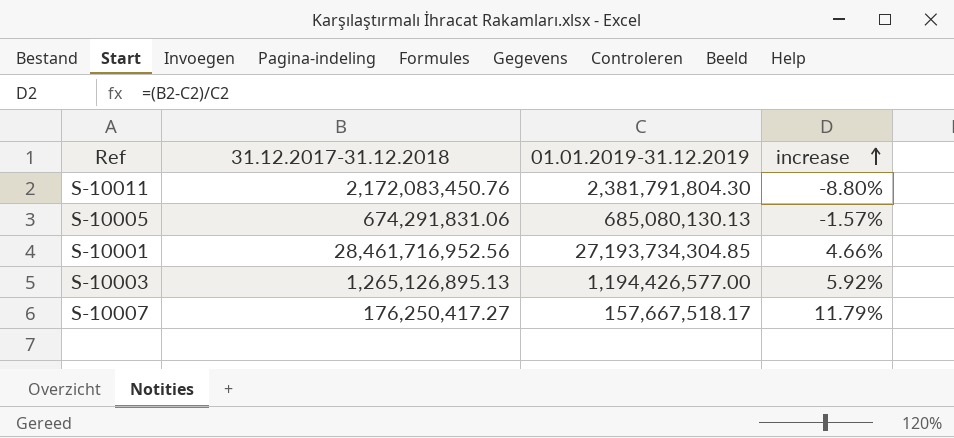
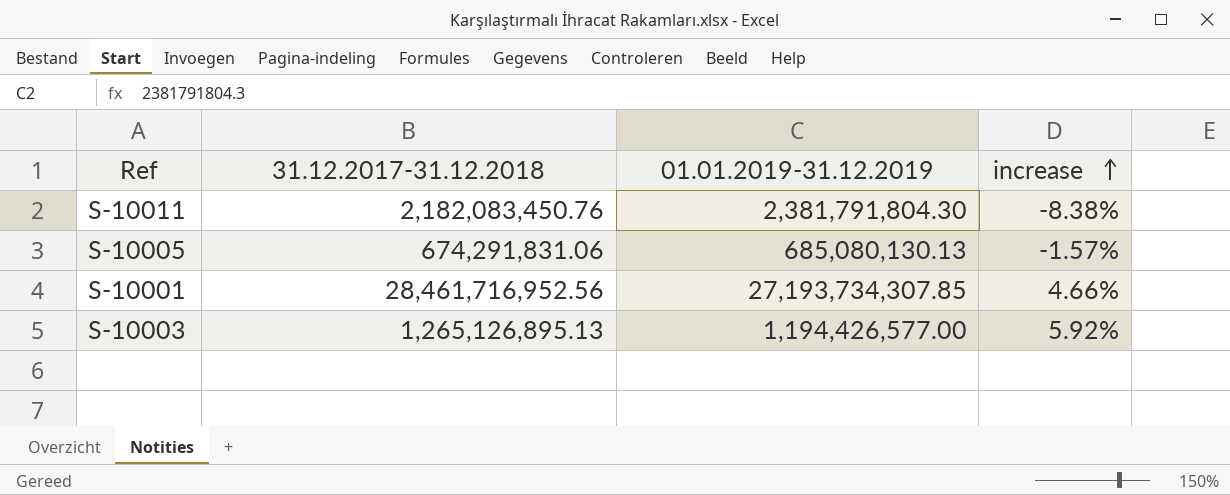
row S-10007: 176,250,417.27 | 157,667,518.17 | 11.79% -> none
S-10011 | 31.12.2017-31.12.2018: 2,172,083,450.76 -> 2,182,083,450.76
S-10011 | increase: -8.80% -> -8.38%
S-10001 | 01.01.2019-31.12.2019: 27,193,734,304.85 -> 27,193,734,307.85

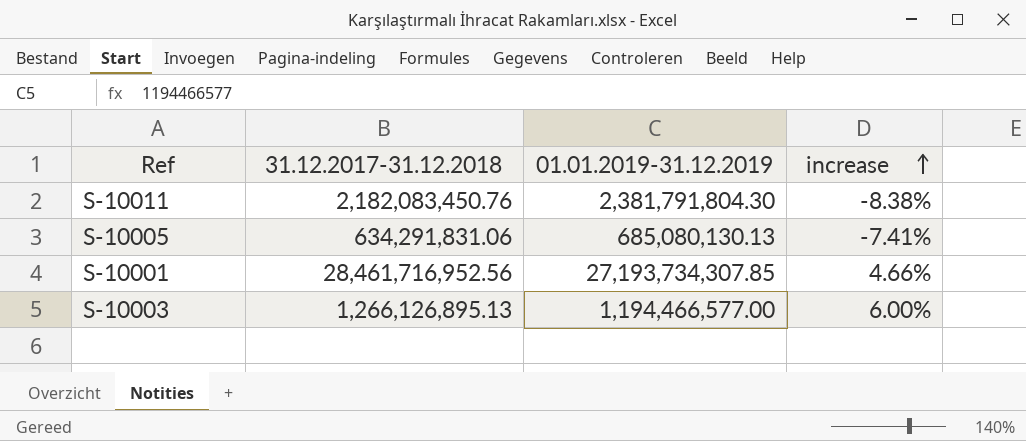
S-10005 | 31.12.2017-31.12.2018: 674,291,831.06 -> 634,291,831.06
S-10005 | increase: -1.57% -> -7.41%
S-10003 | 31.12.2017-31.12.2018: 1,265,126,895.13 -> 1,266,126,895.13
S-10003 | 01.01.2019-31.12.2019: 1,194,426,577.00 -> 1,194,466,577.00
S-10003 | increase: 5.92% -> 6.00%

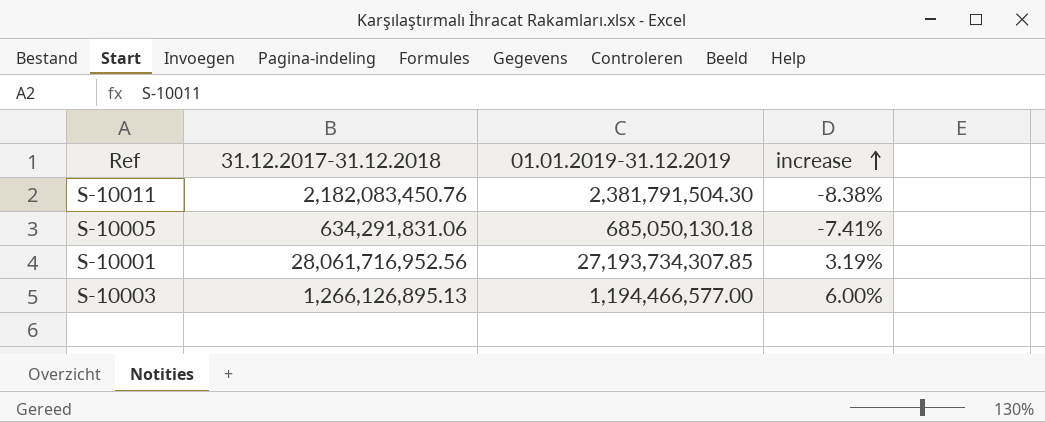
S-10011 | 01.01.2019-31.12.2019: 2,381,791,804.30 -> 2,381,791,504.30
S-10005 | 01.01.2019-31.12.2019: 685,080,130.13 -> 685,050,130.18
S-10001 | 31.12.2017-31.12.2018: 28,461,716,952.56 -> 28,061,716,952.56
S-10001 | increase: 4.66% -> 3.19%

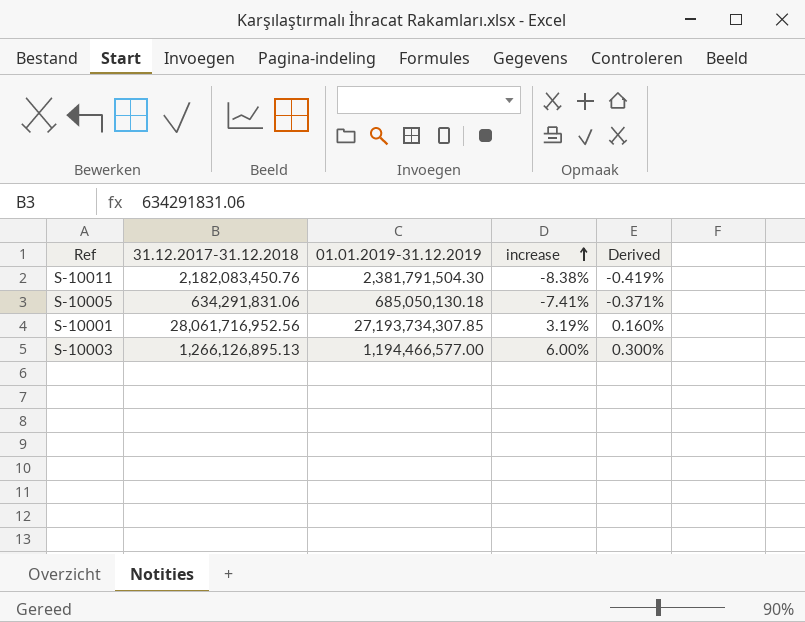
column Derived | formula: none -> [increase] * 0.05

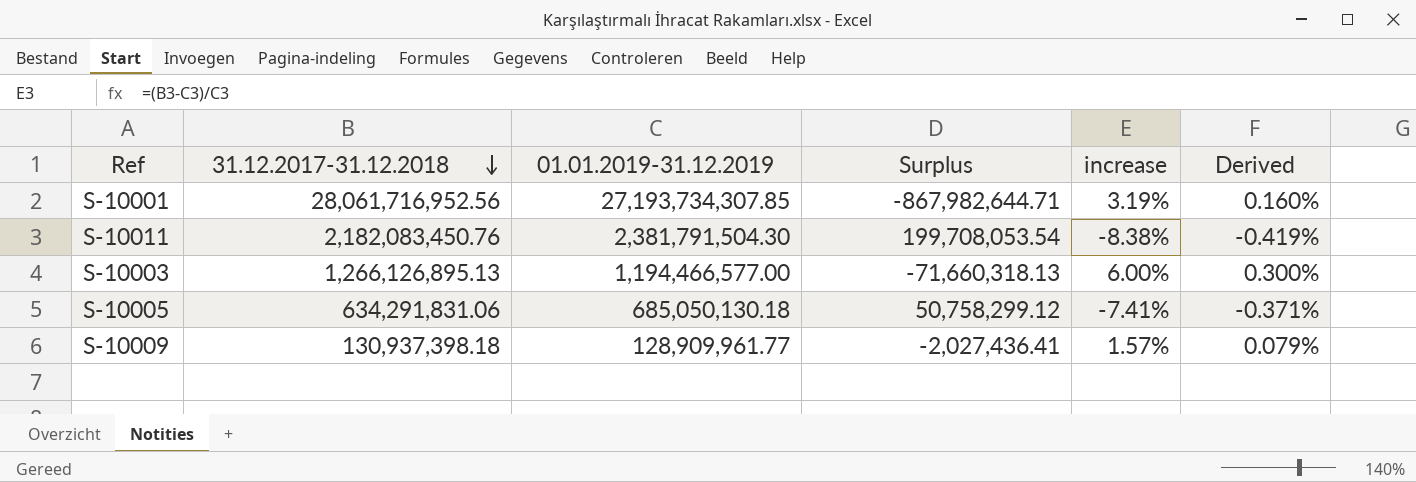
row order: increase ascending -> 31.12.2017-31.12.2018 descending
column Surplus | formula: none -> [01.01.2019-31.12.2019] - [31.12.2017-31.12.2018]
row S-10009: none -> 130,937,398.18 | 128,909,961.77 | -2,027,436.41 | 1.57% | 0.079%

